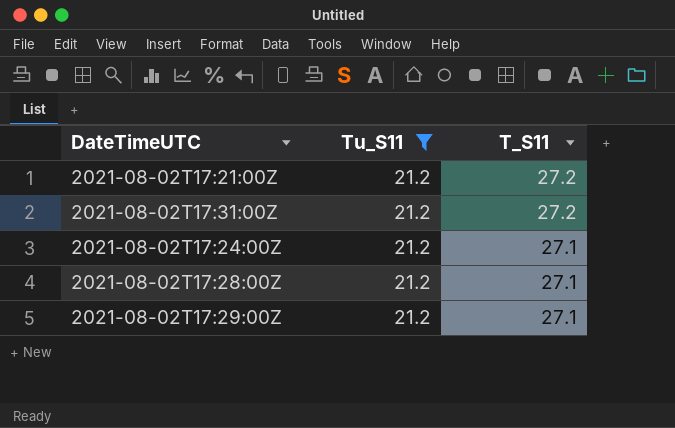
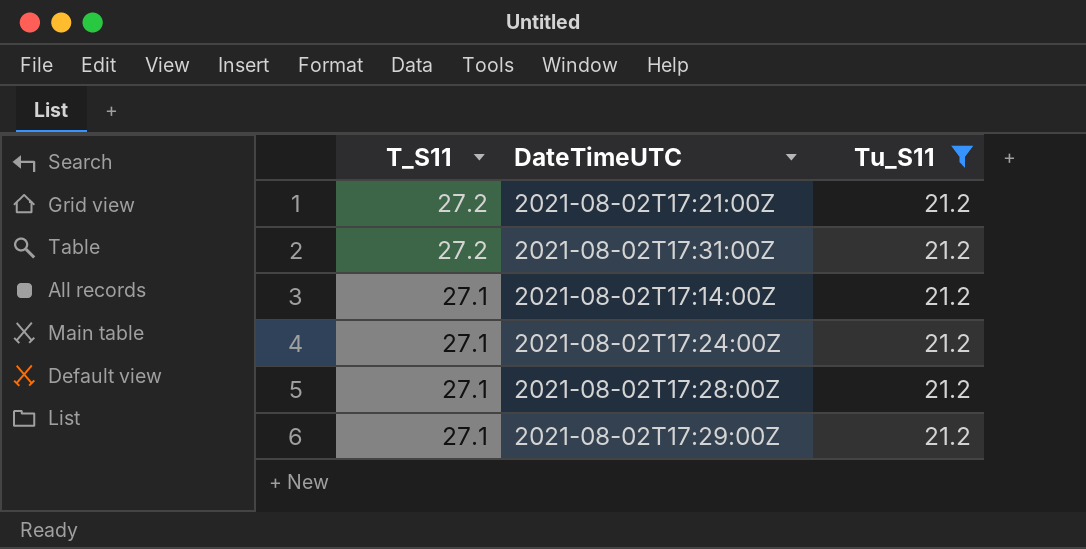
column T_S11 | position: 3 -> 1
row 2021-08-02T17:14:00Z: none -> 27.1 | 21.2

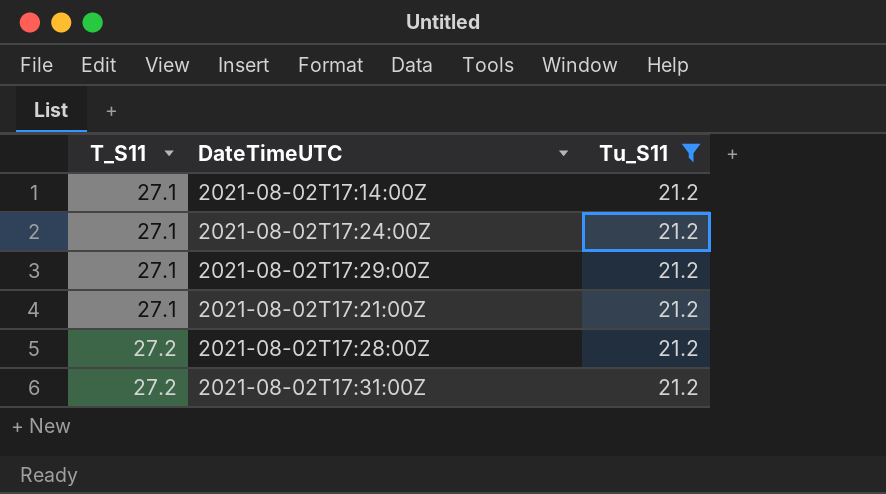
row order: T_S11 descending -> T_S11 ascending
2021-08-02T17:21:00Z | T_S11: 27.2 -> 27.1
2021-08-02T17:28:00Z | T_S11: 27.1 -> 27.2

